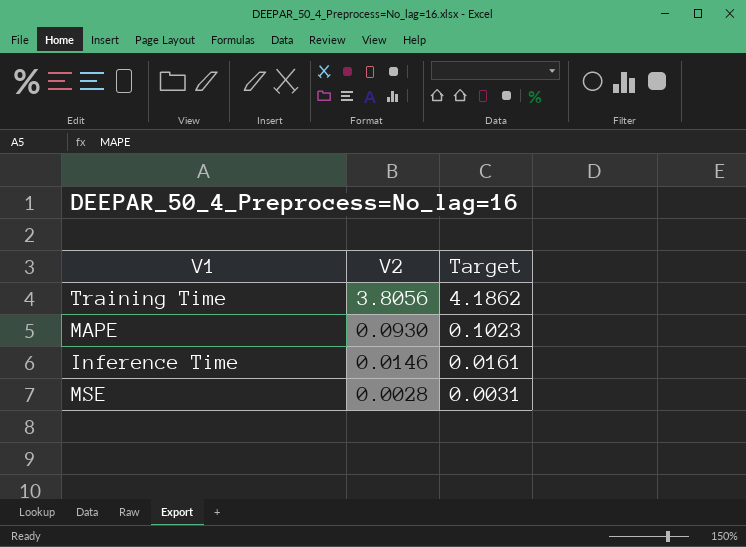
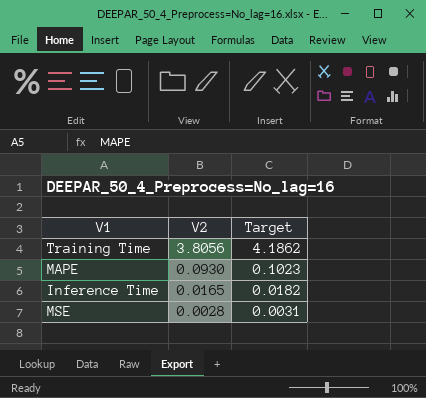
Inference Time | V2: 0.0146 -> 0.0165
Inference Time | Target: 0.0161 -> 0.0182

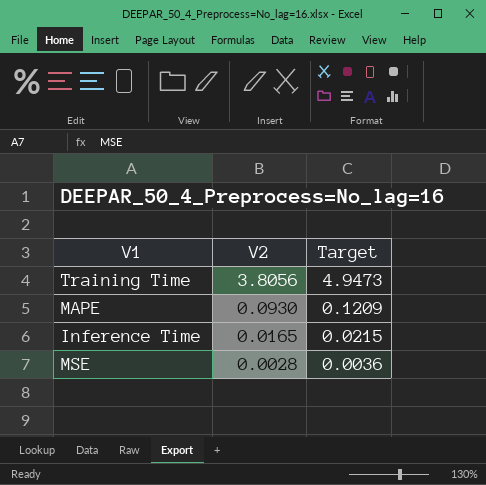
column Target | formula: [V2] * 1.1 -> [V2] * 1.3

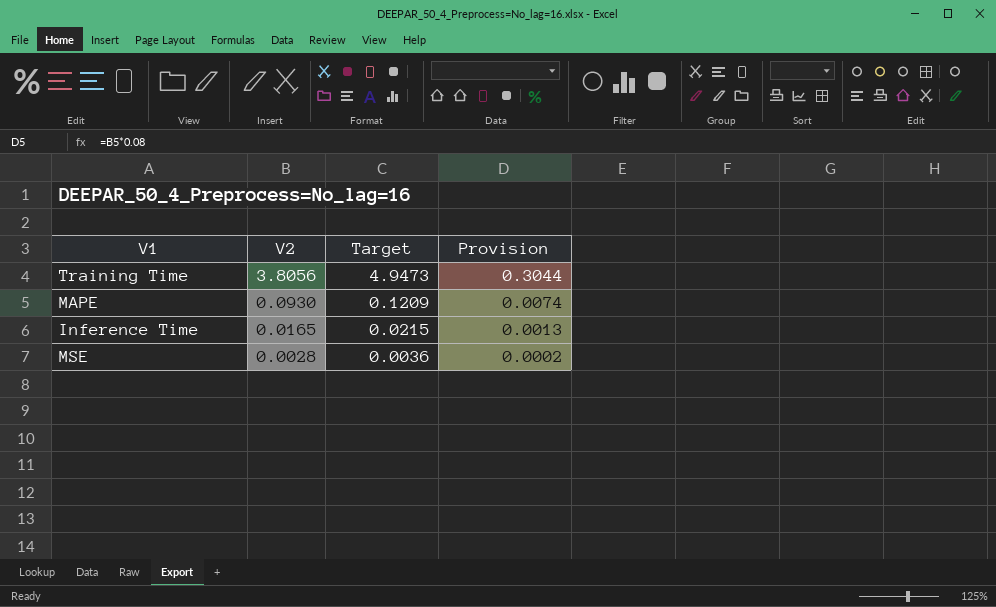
column Provision | formula: none -> [V2] * 0.08

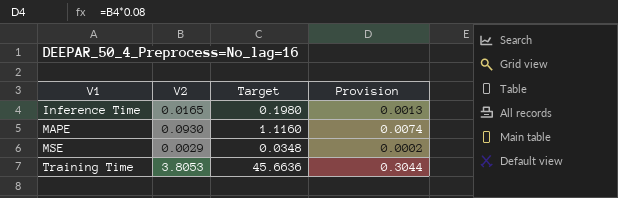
row order: V2 descending -> V1 ascending
column Target | formula: [V2] * 1.3 -> [V2] * 12
MSE | V2: 0.0028 -> 0.0029
Training Time | V2: 3.8056 -> 3.8053

